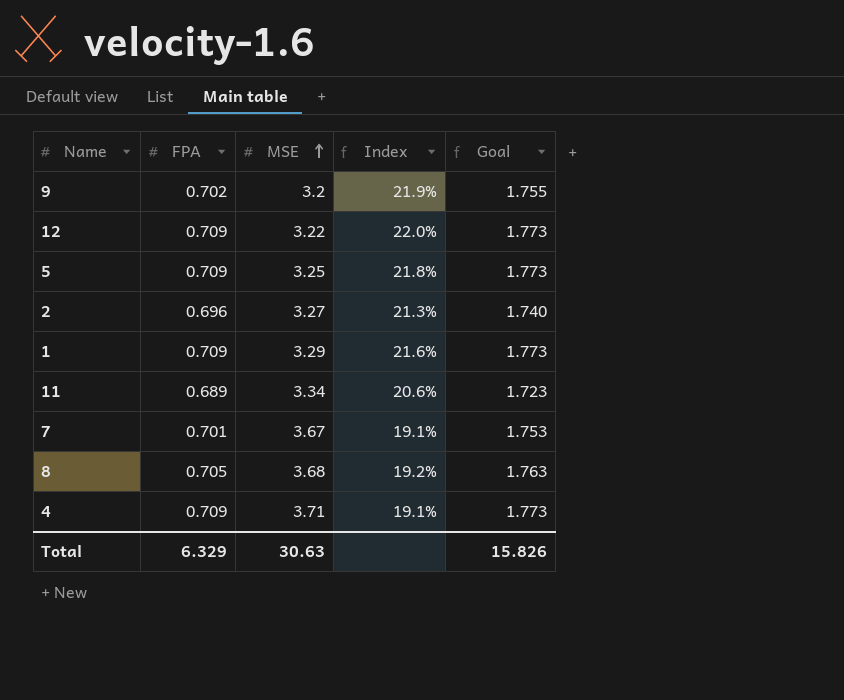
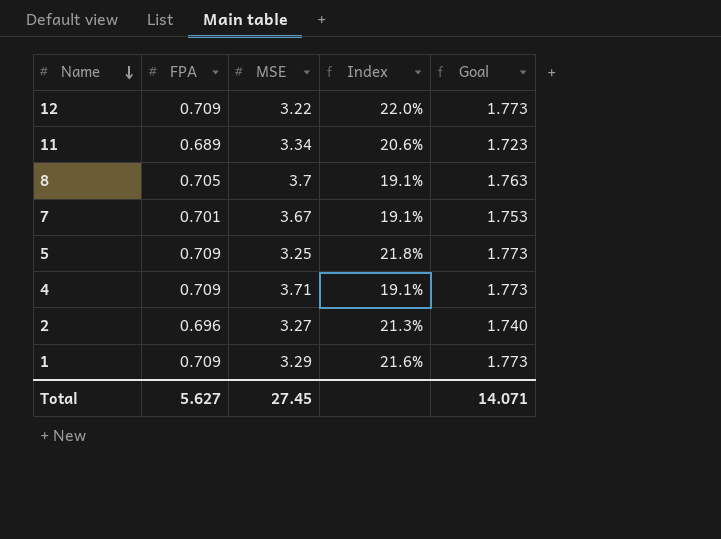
row order: MSE ascending -> Name descending
row 9: 0.702 | 3.2 | 21.9% | 1.755 -> none
8 | MSE: 3.68 -> 3.7
8 | Index: 19.2% -> 19.1%
Total | FPA: 6.329 -> 5.627
Total | MSE: 30.63 -> 27.45
Total | Goal: 15.826 -> 14.071

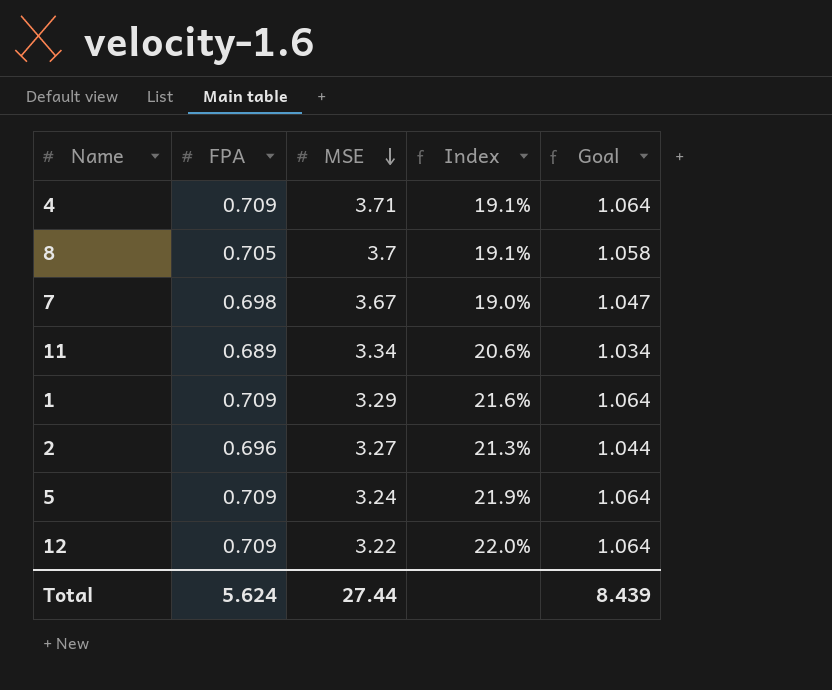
row order: Name descending -> MSE descending
column Goal | formula: [FPA] * 2.5 -> [FPA] * 1.5
7 | FPA: 0.701 -> 0.698
7 | Index: 19.1% -> 19.0%
5 | MSE: 3.25 -> 3.24
5 | Index: 21.8% -> 21.9%
Total | FPA: 5.627 -> 5.624
Total | MSE: 27.45 -> 27.44
Total | Goal: 14.071 -> 8.439

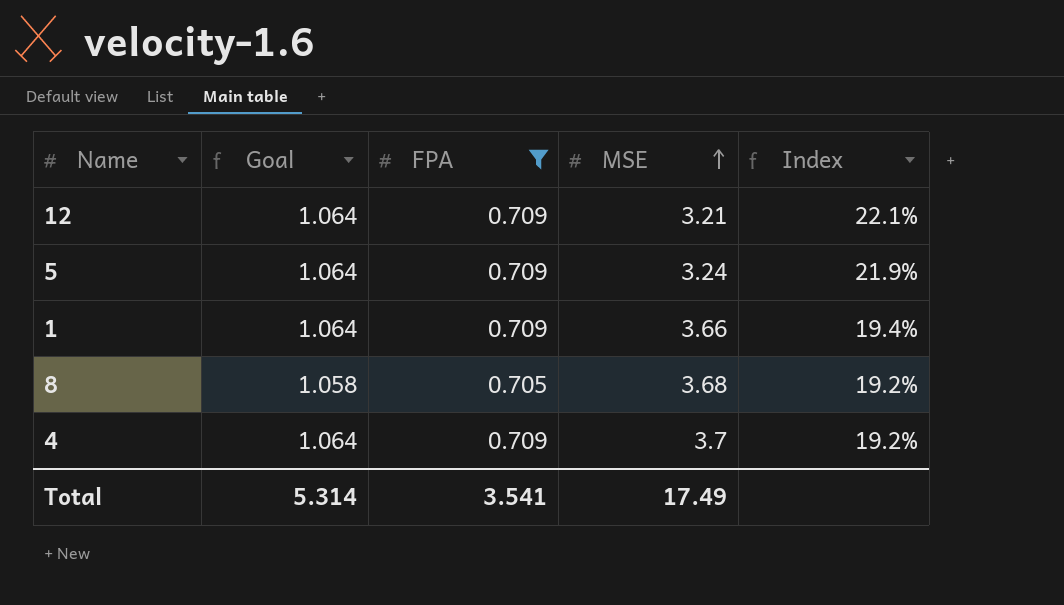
filter: none -> FPA >= 0.705
row order: MSE descending -> MSE ascending
column Goal | position: 5 -> 2
12 | MSE: 3.22 -> 3.21
12 | Index: 22.0% -> 22.1%
1 | MSE: 3.29 -> 3.66
1 | Index: 21.6% -> 19.4%
8 | MSE: 3.7 -> 3.68
8 | Index: 19.1% -> 19.2%
4 | MSE: 3.71 -> 3.7
4 | Index: 19.1% -> 19.2%
Total | Goal: 8.439 -> 5.314
Total | FPA: 5.624 -> 3.541
Total | MSE: 27.44 -> 17.49

